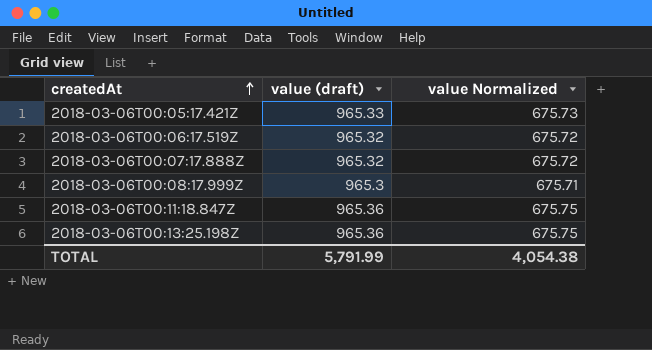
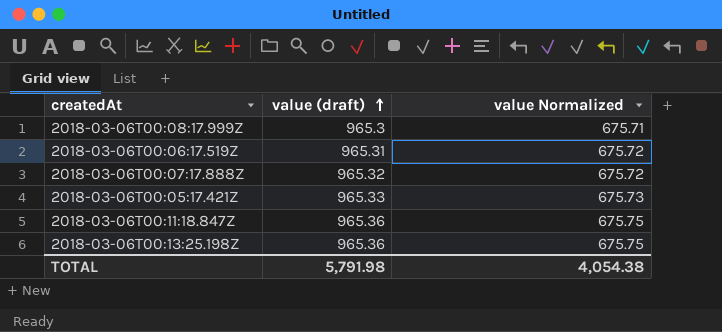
row order: createdAt ascending -> value (draft) ascending
2018-03-06T00:06:17.519Z | value (draft): 965.32 -> 965.31
TOTAL | value (draft): 5,791.99 -> 5,791.98

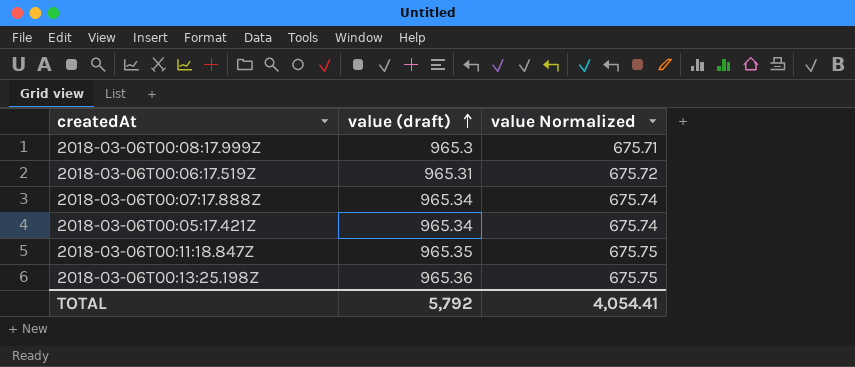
2018-03-06T00:07:17.888Z | value (draft): 965.32 -> 965.34
2018-03-06T00:07:17.888Z | value Normalized: 675.72 -> 675.74
2018-03-06T00:05:17.421Z | value (draft): 965.33 -> 965.34
2018-03-06T00:05:17.421Z | value Normalized: 675.73 -> 675.74
2018-03-06T00:11:18.847Z | value (draft): 965.36 -> 965.35
TOTAL | value (draft): 5,791.98 -> 5,792
TOTAL | value Normalized: 4,054.38 -> 4,054.41

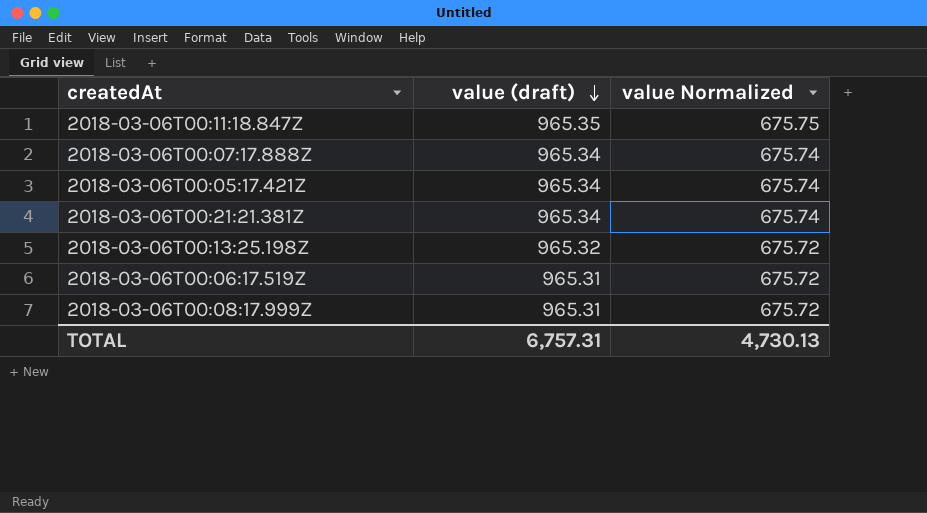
row order: value (draft) ascending -> value (draft) descending
row 2018-03-06T00:21:21.381Z: none -> 965.34 | 675.74
2018-03-06T00:13:25.198Z | value (draft): 965.36 -> 965.32
2018-03-06T00:13:25.198Z | value Normalized: 675.75 -> 675.72
2018-03-06T00:08:17.999Z | value (draft): 965.3 -> 965.31
2018-03-06T00:08:17.999Z | value Normalized: 675.71 -> 675.72
TOTAL | value (draft): 5,792 -> 6,757.31
TOTAL | value Normalized: 4,054.41 -> 4,730.13

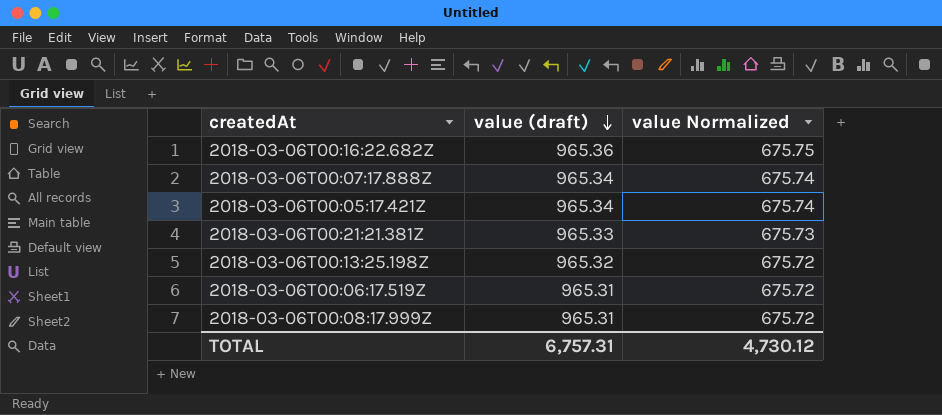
row 2018-03-06T00:11:18.847Z: 965.35 | 675.75 -> none
row 2018-03-06T00:16:22.682Z: none -> 965.36 | 675.75
2018-03-06T00:21:21.381Z | value (draft): 965.34 -> 965.33
2018-03-06T00:21:21.381Z | value Normalized: 675.74 -> 675.73
TOTAL | value Normalized: 4,730.13 -> 4,730.12

